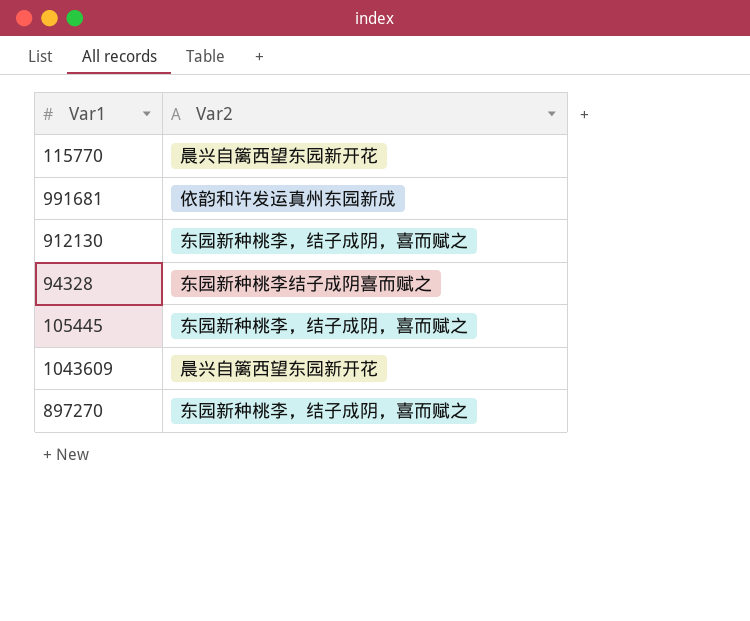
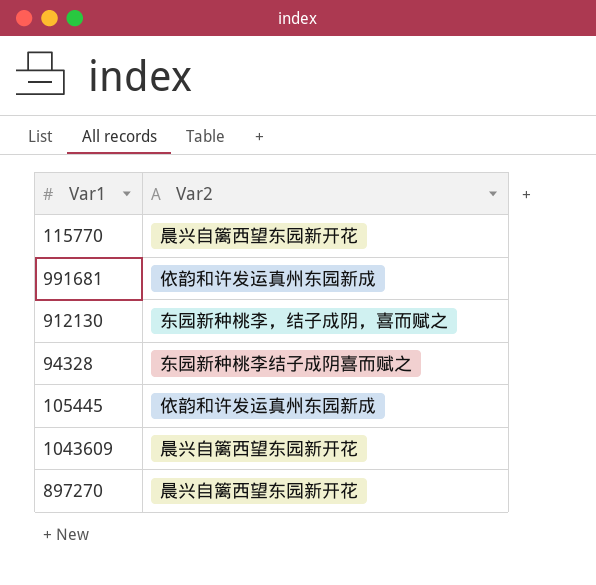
105445 | Var2: 东园新种桃李，结子成阴，喜而赋之 -> 依韵和许发运真州东园新成
897270 | Var2: 东园新种桃李，结子成阴，喜而赋之 -> 晨兴自篱西望东园新开花

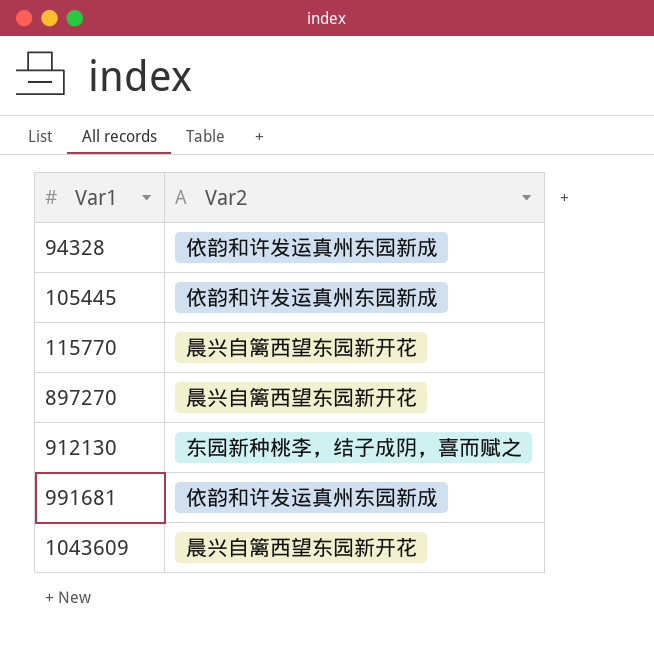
row order: none -> Var1 ascending
94328 | Var2: 东园新种桃李结子成阴喜而赋之 -> 依韵和许发运真州东园新成

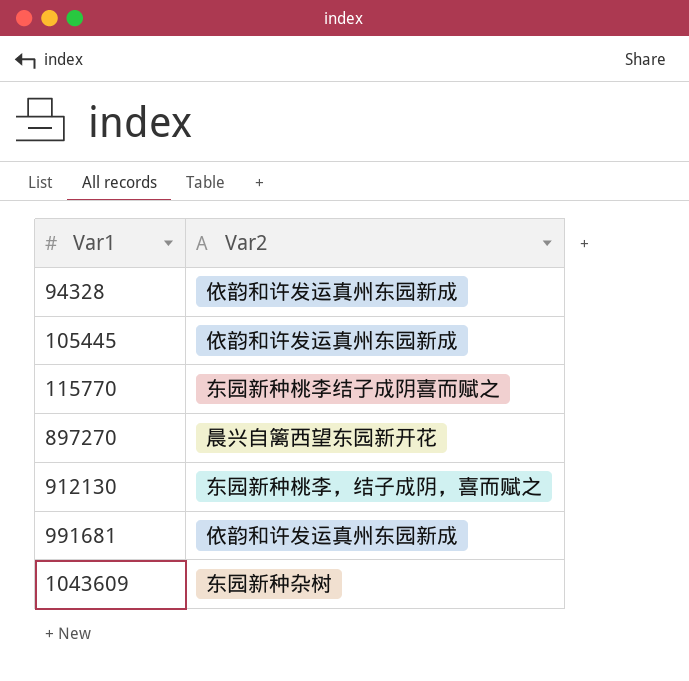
115770 | Var2: 晨兴自篱西望东园新开花 -> 东园新种桃李结子成阴喜而赋之
1043609 | Var2: 晨兴自篱西望东园新开花 -> 东园新种杂树

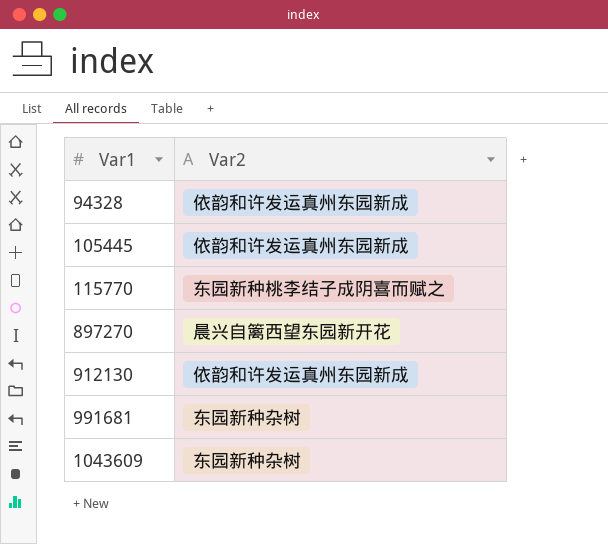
912130 | Var2: 东园新种桃李，结子成阴，喜而赋之 -> 依韵和许发运真州东园新成
991681 | Var2: 依韵和许发运真州东园新成 -> 东园新种杂树

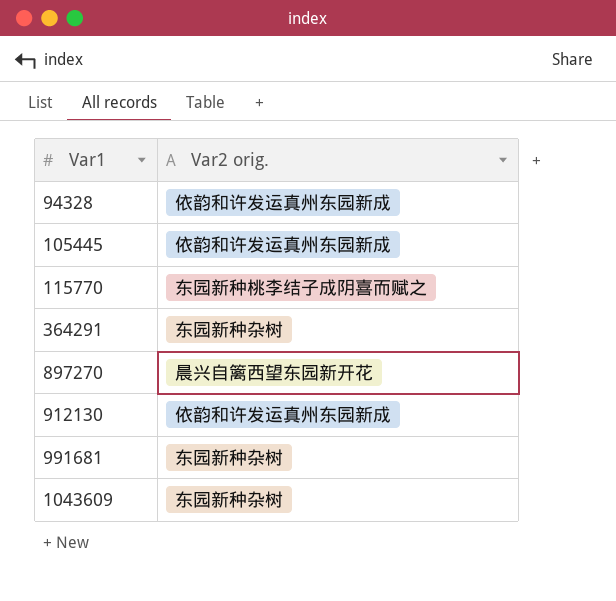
column name: Var2 -> Var2 orig.
row 364291: none -> 东园新种杂树

